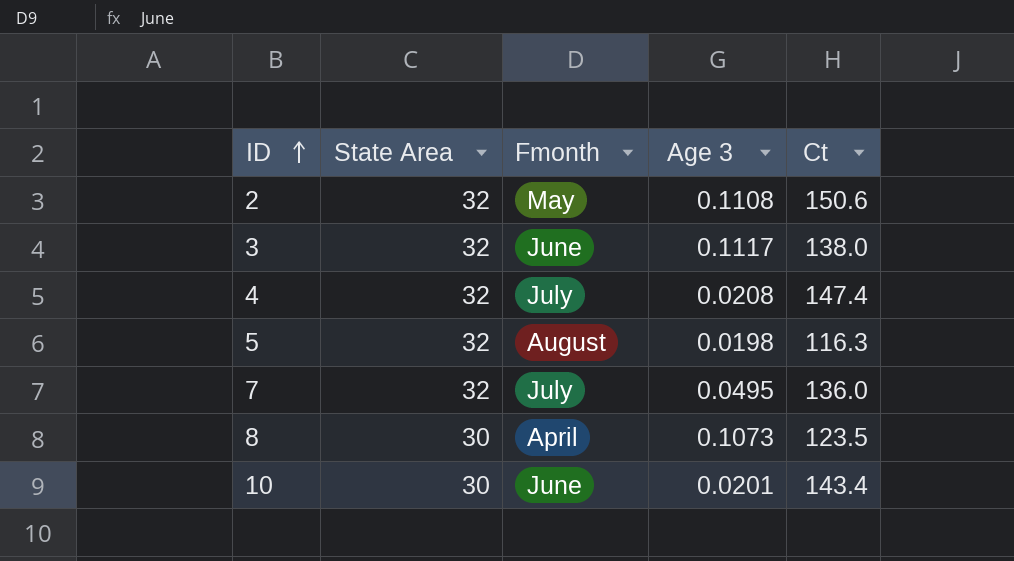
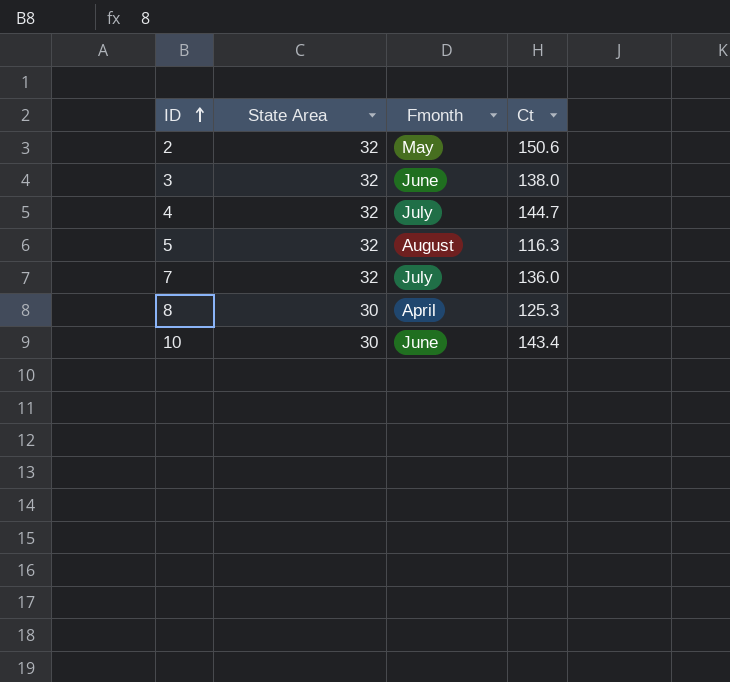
column Age 3 | position: 4 -> none
4 | Ct: 147.4 -> 144.7
8 | Ct: 123.5 -> 125.3

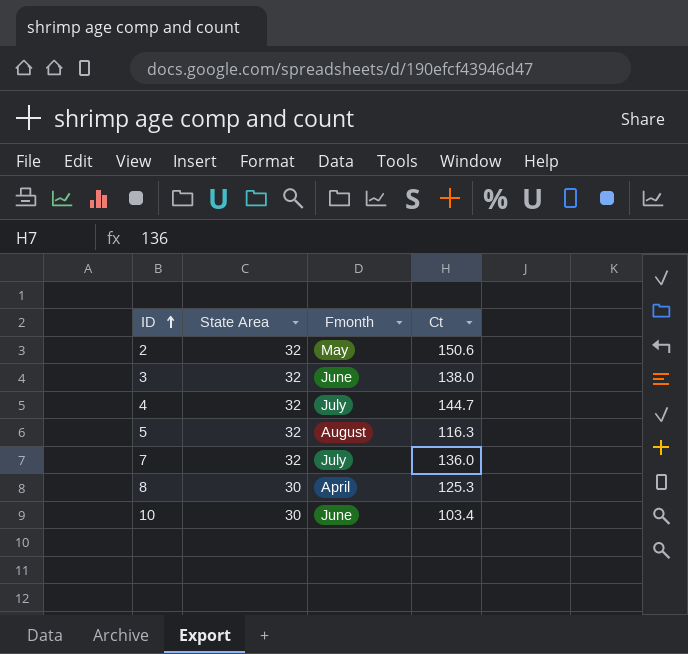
10 | Ct: 143.4 -> 103.4

